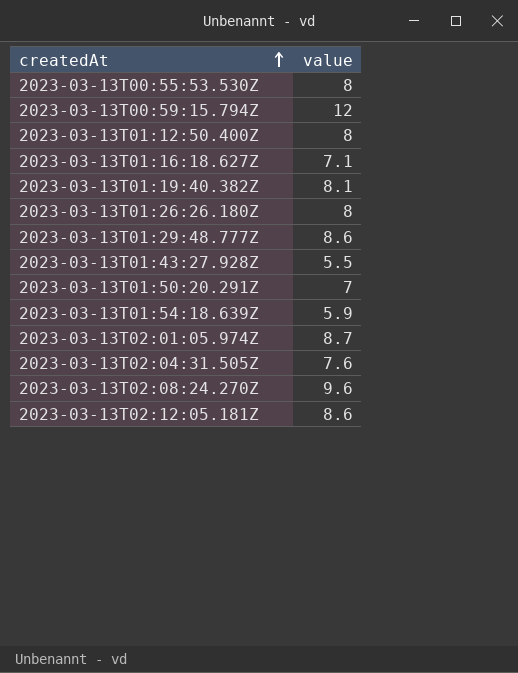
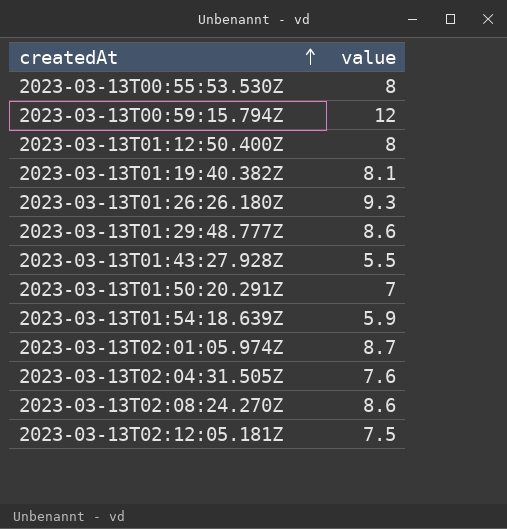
row 2023-03-13T01:16:18.627Z: 7.1 -> none
2023-03-13T01:26:26.180Z | value: 8 -> 9.3
2023-03-13T02:08:24.270Z | value: 9.6 -> 8.6
2023-03-13T02:12:05.181Z | value: 8.6 -> 7.5

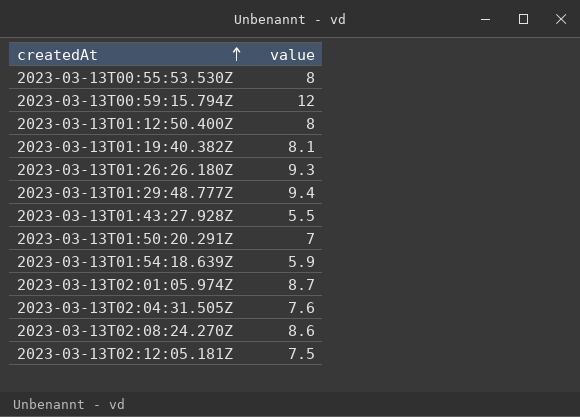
2023-03-13T01:29:48.777Z | value: 8.6 -> 9.4

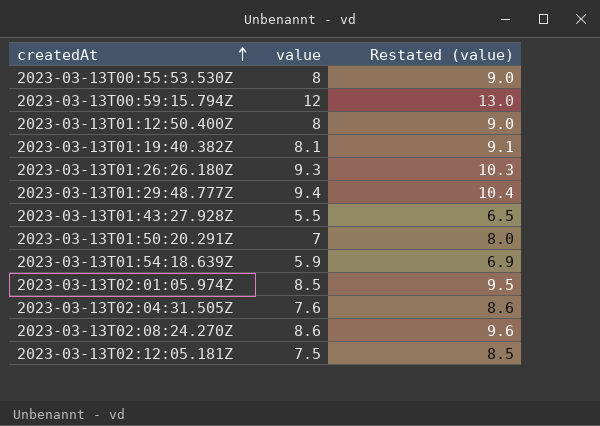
column Restated (value) | formula: none -> [value] + 1
2023-03-13T02:01:05.974Z | value: 8.7 -> 8.5

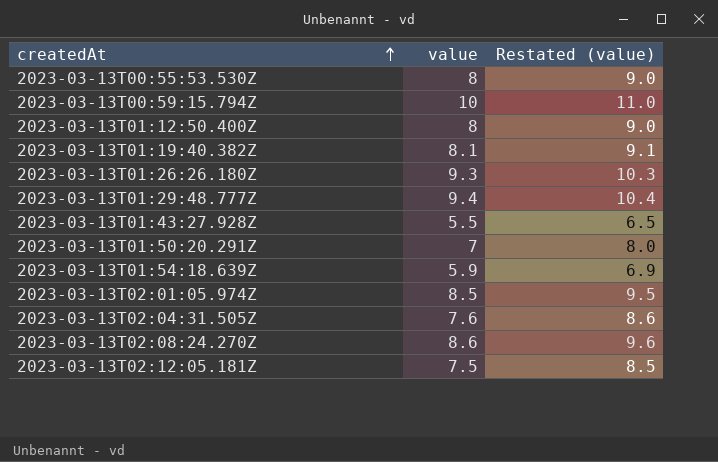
2023-03-13T00:59:15.794Z | value: 12 -> 10
2023-03-13T00:59:15.794Z | Restated (value): 13.0 -> 11.0

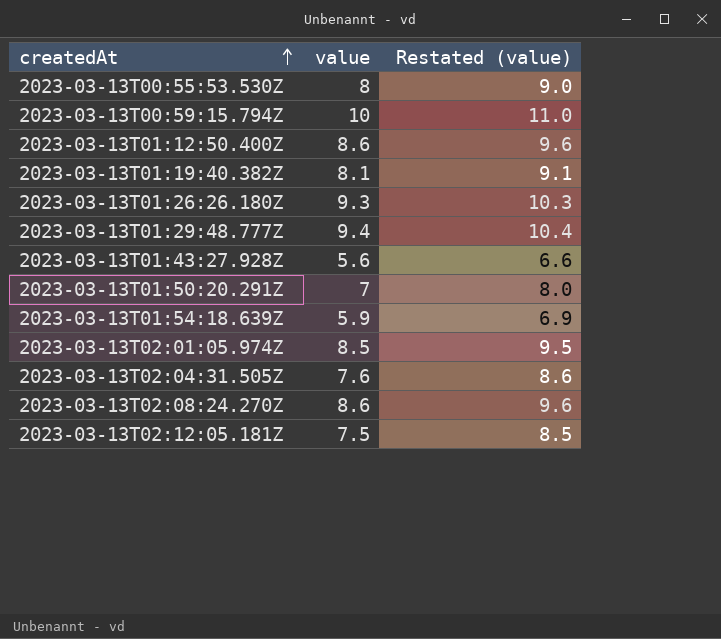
2023-03-13T01:12:50.400Z | value: 8 -> 8.6
2023-03-13T01:12:50.400Z | Restated (value): 9.0 -> 9.6
2023-03-13T01:43:27.928Z | value: 5.5 -> 5.6
2023-03-13T01:43:27.928Z | Restated (value): 6.5 -> 6.6

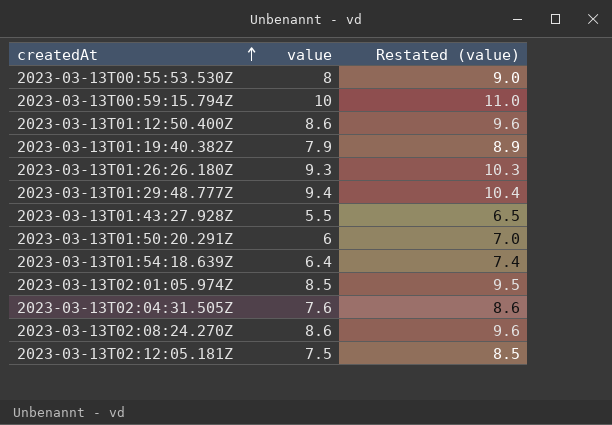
2023-03-13T01:19:40.382Z | value: 8.1 -> 7.9
2023-03-13T01:19:40.382Z | Restated (value): 9.1 -> 8.9
2023-03-13T01:43:27.928Z | value: 5.6 -> 5.5
2023-03-13T01:43:27.928Z | Restated (value): 6.6 -> 6.5
2023-03-13T01:50:20.291Z | value: 7 -> 6
2023-03-13T01:50:20.291Z | Restated (value): 8.0 -> 7.0
2023-03-13T01:54:18.639Z | value: 5.9 -> 6.4
2023-03-13T01:54:18.639Z | Restated (value): 6.9 -> 7.4

